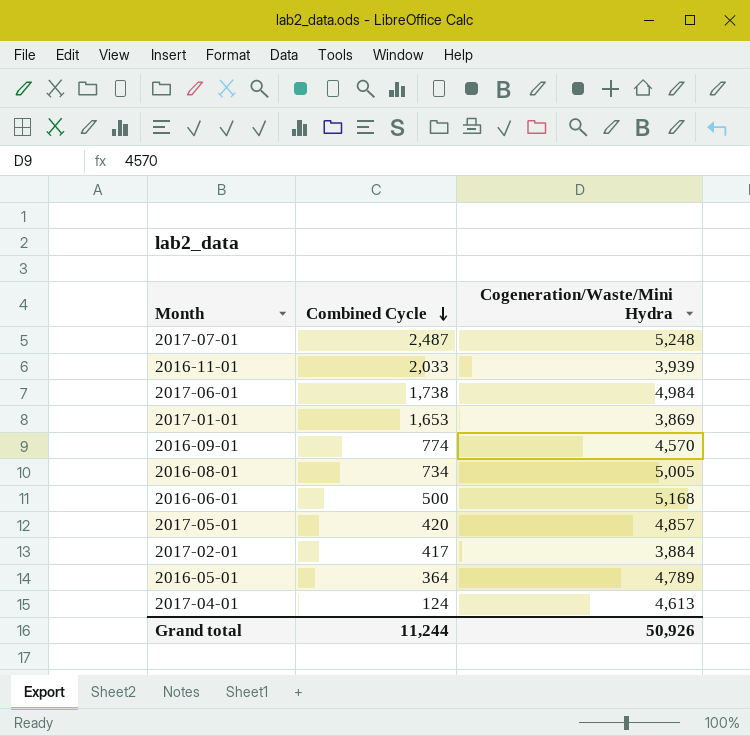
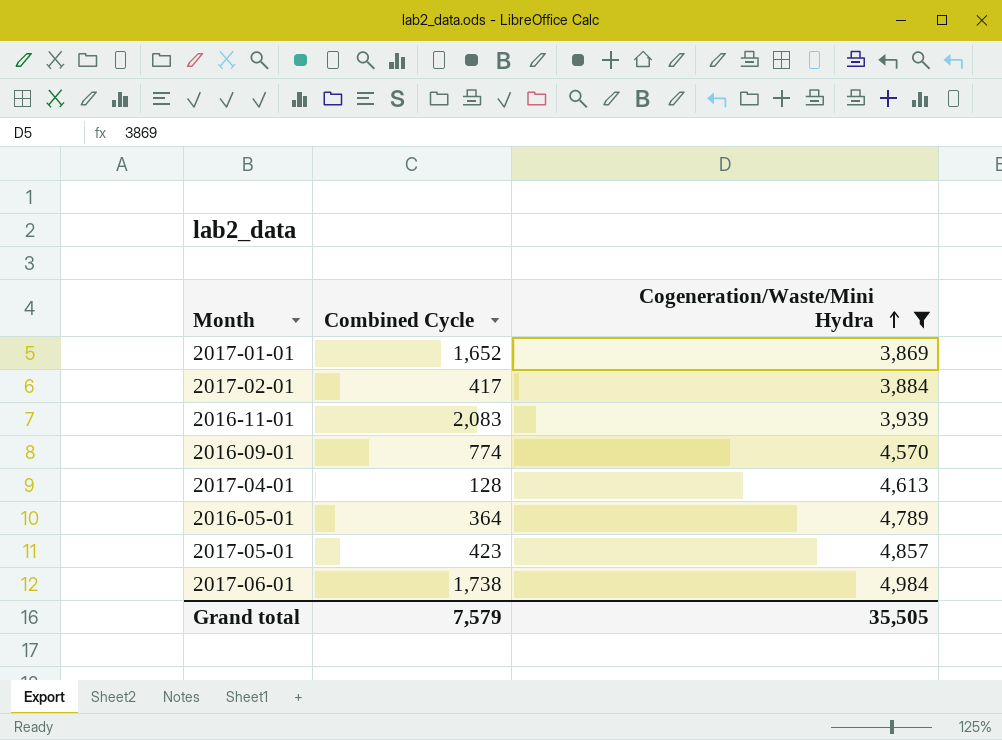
filter: none -> Cogeneration/Waste/Mini Hydra <= 4,984
row order: Combined Cycle descending -> Cogeneration/Waste/Mini Hydra ascending
2017-01-01 | Combined Cycle: 1,653 -> 1,652
2016-11-01 | Combined Cycle: 2,033 -> 2,083
2017-04-01 | Combined Cycle: 124 -> 128
2017-05-01 | Combined Cycle: 420 -> 423
Grand total | Combined Cycle: 11,244 -> 7,579
Grand total | Cogeneration/Waste/Mini Hydra: 50,926 -> 35,505

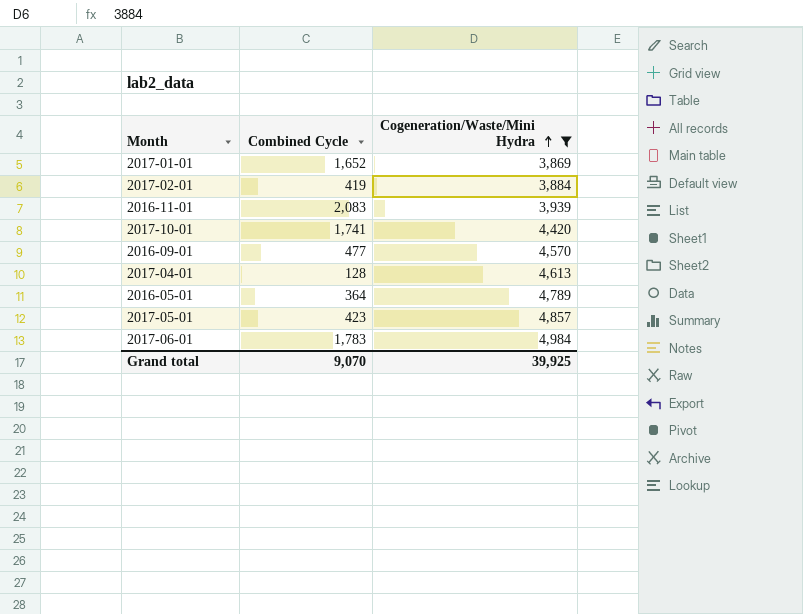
2017-02-01 | Combined Cycle: 417 -> 419
row 2017-10-01: none -> 1,741 | 4,420
2016-09-01 | Combined Cycle: 774 -> 477
2017-06-01 | Combined Cycle: 1,738 -> 1,783
Grand total | Combined Cycle: 7,579 -> 9,070
Grand total | Cogeneration/Waste/Mini Hydra: 35,505 -> 39,925

